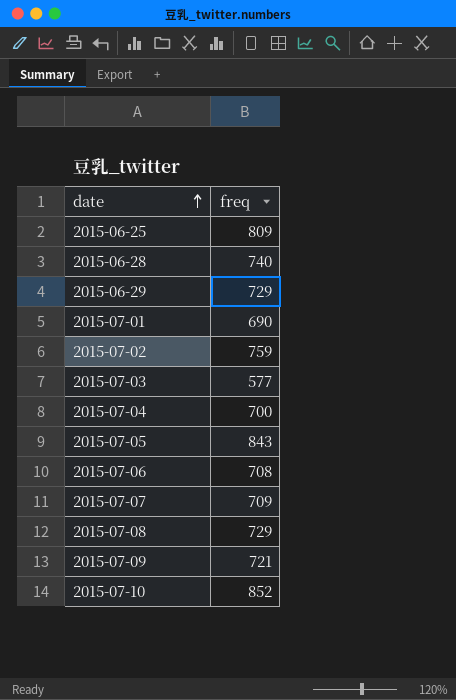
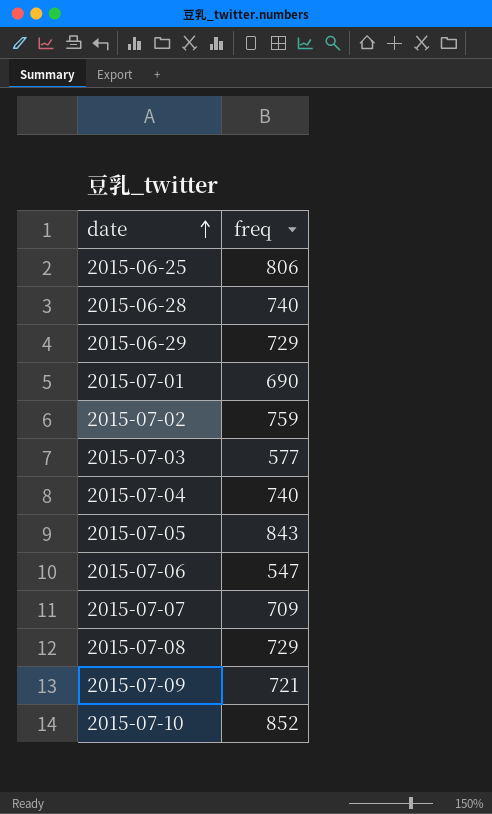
2015-06-25 | freq: 809 -> 806
2015-07-04 | freq: 700 -> 740
2015-07-06 | freq: 708 -> 547

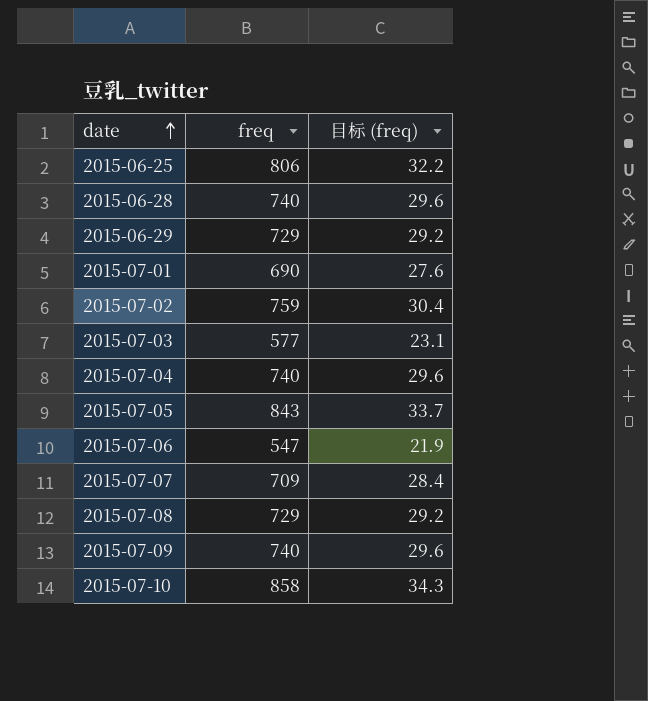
column 目标 (freq) | formula: none -> [freq] * 0.04
2015-07-09 | freq: 721 -> 740
2015-07-10 | freq: 852 -> 858

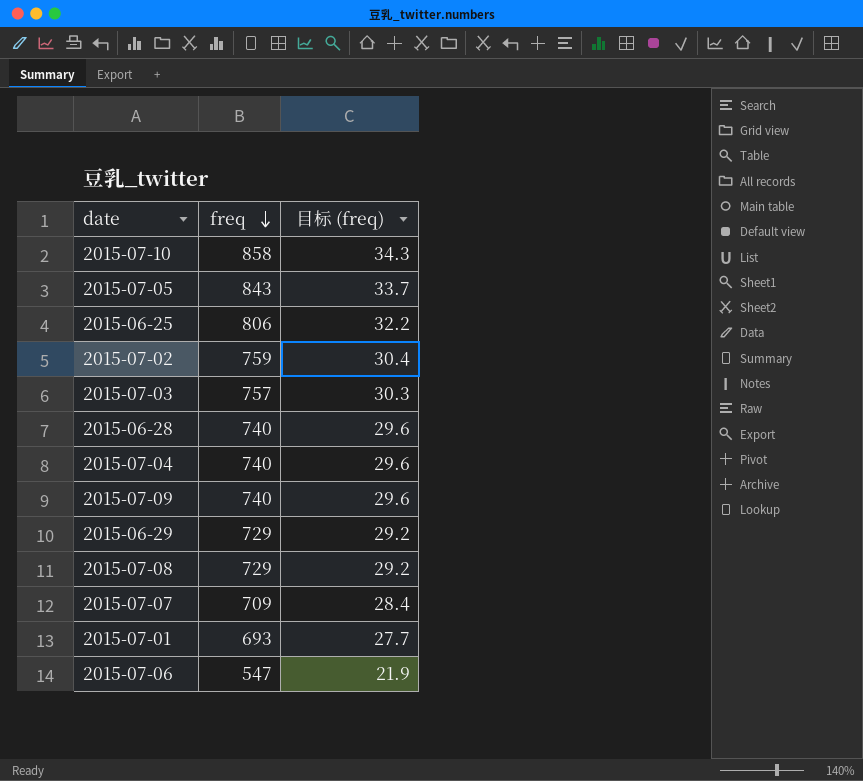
row order: date ascending -> freq descending
2015-07-03 | freq: 577 -> 757
2015-07-03 | 目标 (freq): 23.1 -> 30.3
2015-07-01 | freq: 690 -> 693
2015-07-01 | 目标 (freq): 27.6 -> 27.7

